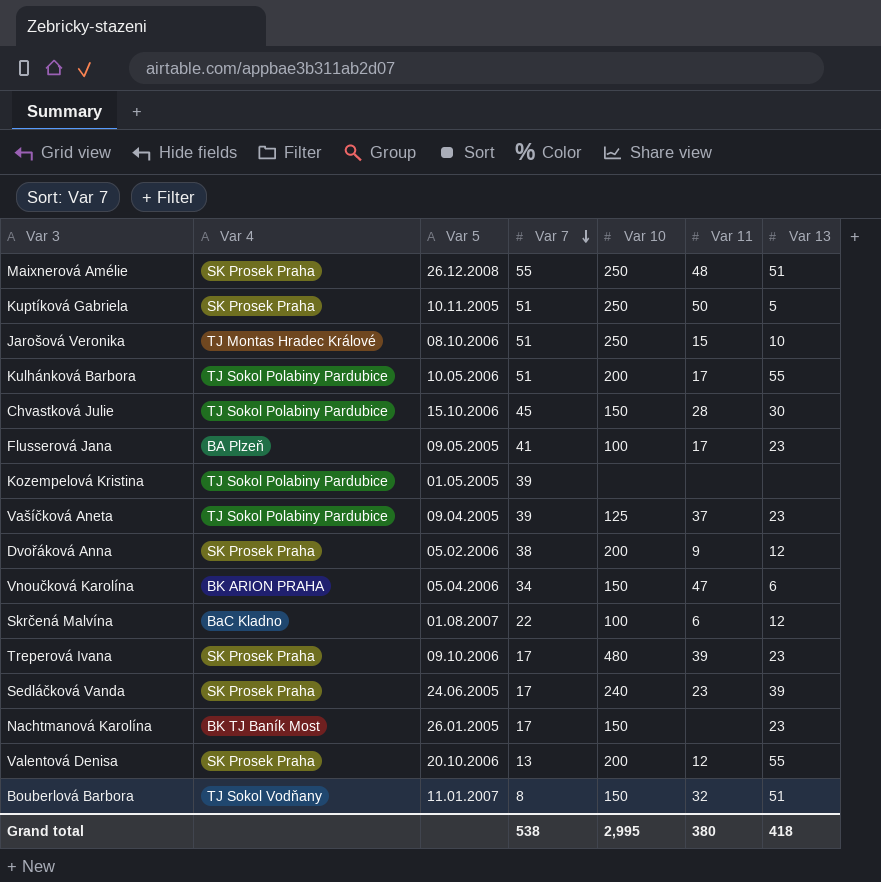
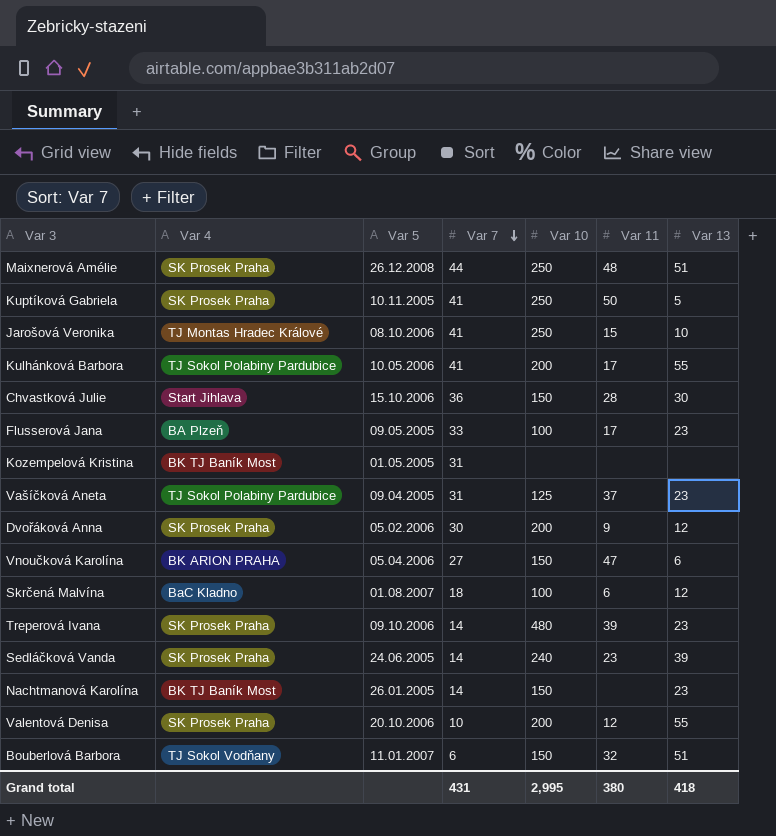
Maixnerová Amélie | Var 7: 55 -> 44
Kuptíková Gabriela | Var 7: 51 -> 41
Jarošová Veronika | Var 7: 51 -> 41
Kulhánková Barbora | Var 7: 51 -> 41
Chvastková Julie | Var 4: TJ Sokol Polabiny Pardubice -> Start Jihlava
Chvastková Julie | Var 7: 45 -> 36
Flusserová Jana | Var 7: 41 -> 33
Kozempelová Kristina | Var 4: TJ Sokol Polabiny Pardubice -> BK TJ Baník Most
Kozempelová Kristina | Var 7: 39 -> 31
Vašíčková Aneta | Var 7: 39 -> 31
Dvořáková Anna | Var 7: 38 -> 30
Vnoučková Karolína | Var 7: 34 -> 27
Skrčená Malvína | Var 7: 22 -> 18
Treperová Ivana | Var 7: 17 -> 14
Sedláčková Vanda | Var 7: 17 -> 14
Nachtmanová Karolína | Var 7: 17 -> 14
Valentová Denisa | Var 7: 13 -> 10
Bouberlová Barbora | Var 7: 8 -> 6
Grand total | Var 7: 538 -> 431

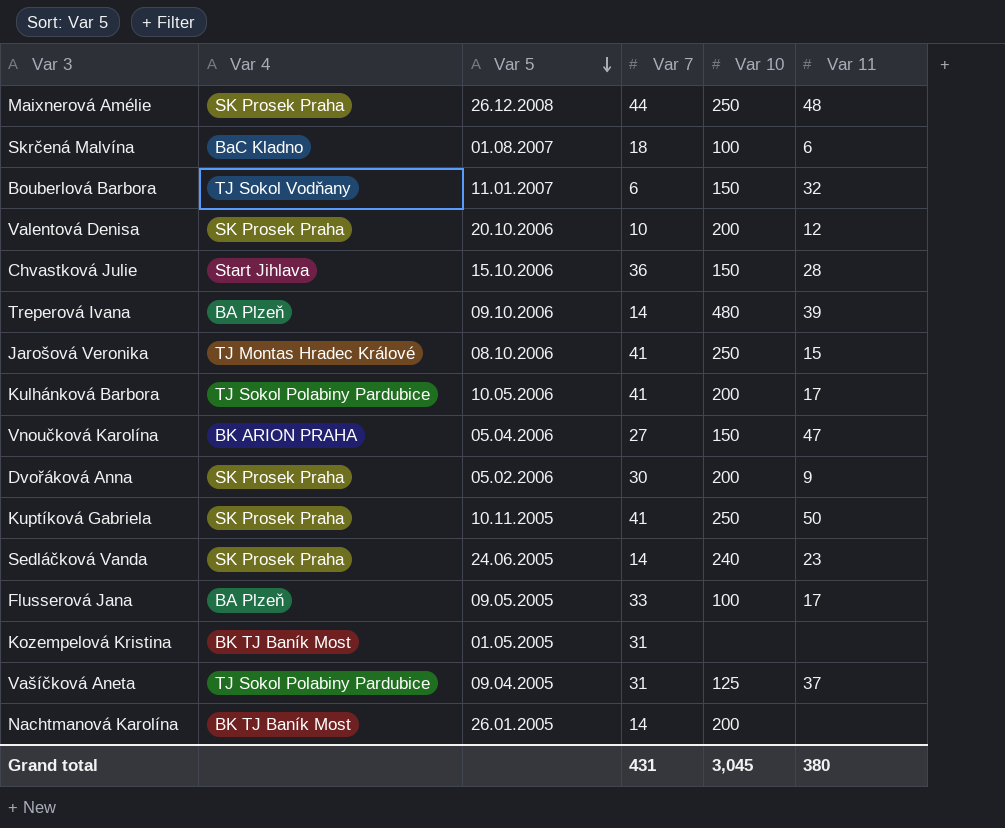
row order: Var 7 descending -> Var 5 descending
column Var 13 | position: 7 -> none
Treperová Ivana | Var 4: SK Prosek Praha -> BA Plzeň
Nachtmanová Karolína | Var 10: 150 -> 200
Grand total | Var 10: 2,995 -> 3,045

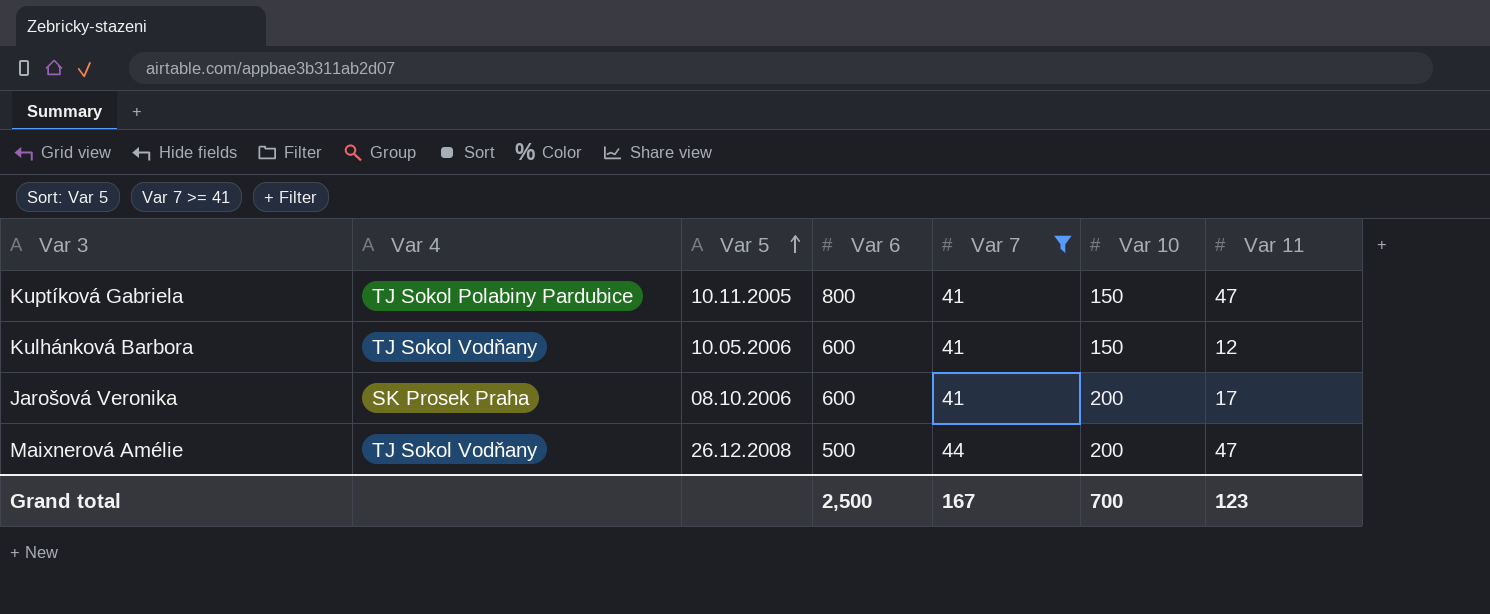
filter: none -> Var 7 >= 41
row order: Var 5 descending -> Var 5 ascending
column Var 6 | position: none -> 4
Kuptíková Gabriela | Var 4: SK Prosek Praha -> TJ Sokol Polabiny Pardubice
Kuptíková Gabriela | Var 10: 250 -> 150
Kuptíková Gabriela | Var 11: 50 -> 47
Kulhánková Barbora | Var 4: TJ Sokol Polabiny Pardubice -> TJ Sokol Vodňany
Kulhánková Barbora | Var 10: 200 -> 150
Kulhánková Barbora | Var 11: 17 -> 12
Jarošová Veronika | Var 4: TJ Montas Hradec Králové -> SK Prosek Praha
Jarošová Veronika | Var 10: 250 -> 200
Jarošová Veronika | Var 11: 15 -> 17
Maixnerová Amélie | Var 4: SK Prosek Praha -> TJ Sokol Vodňany
Maixnerová Amélie | Var 10: 250 -> 200
Maixnerová Amélie | Var 11: 48 -> 47
Grand total | Var 7: 431 -> 167
Grand total | Var 10: 3,045 -> 700
Grand total | Var 11: 380 -> 123

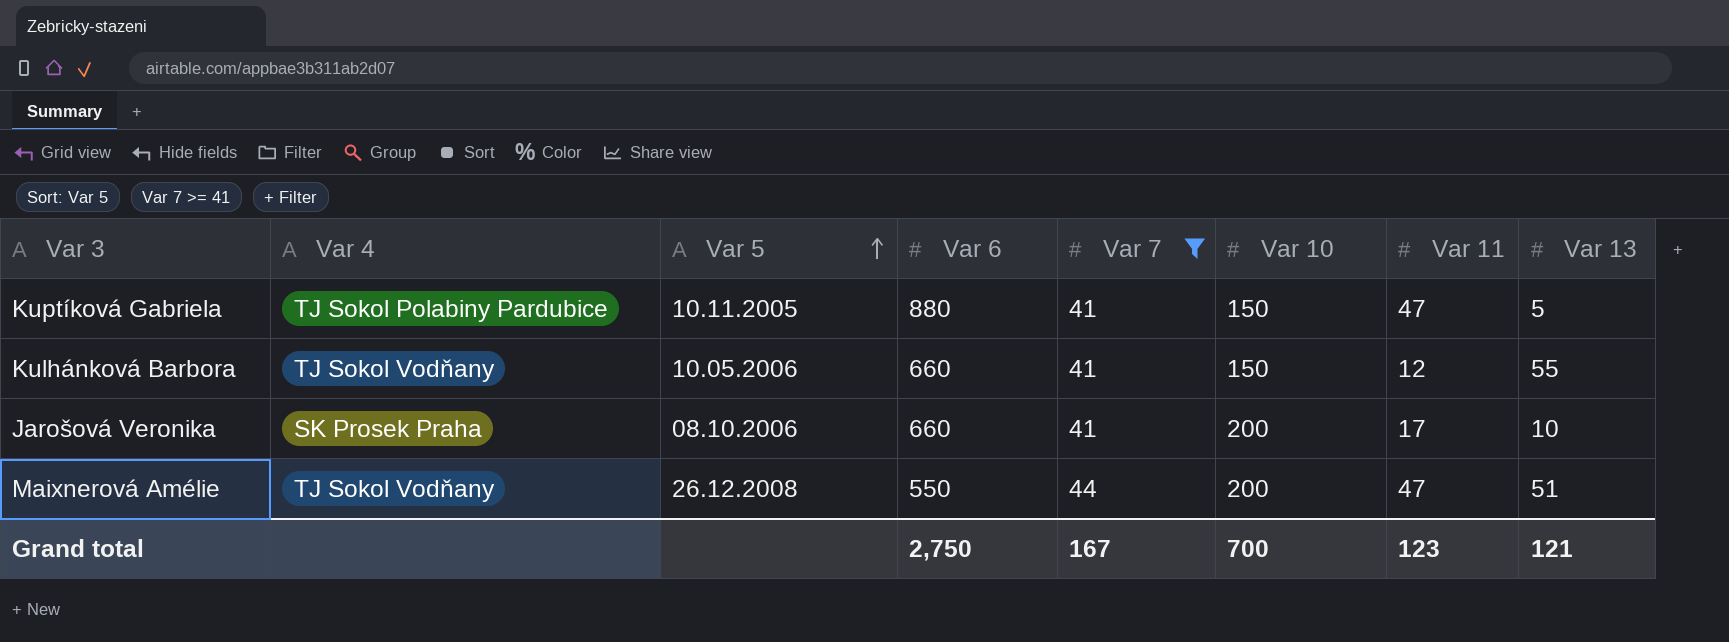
column Var 13 | position: none -> 8
Kuptíková Gabriela | Var 6: 800 -> 880
Kulhánková Barbora | Var 6: 600 -> 660
Jarošová Veronika | Var 6: 600 -> 660
Maixnerová Amélie | Var 6: 500 -> 550
Grand total | Var 6: 2,500 -> 2,750

